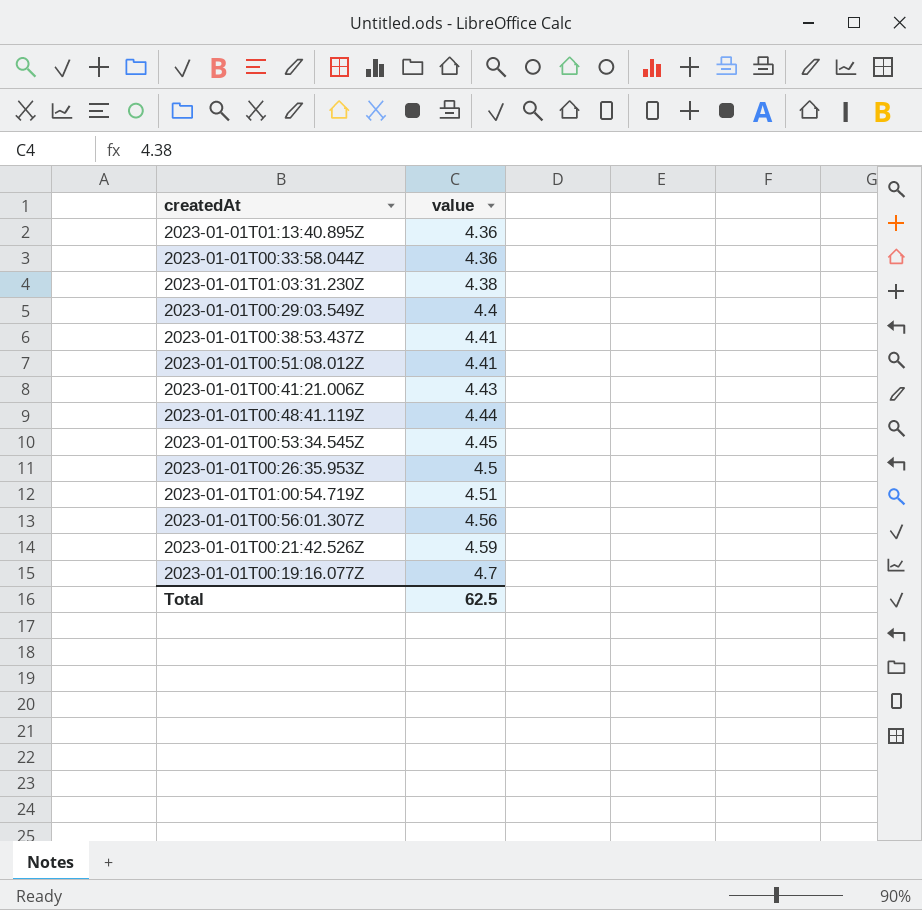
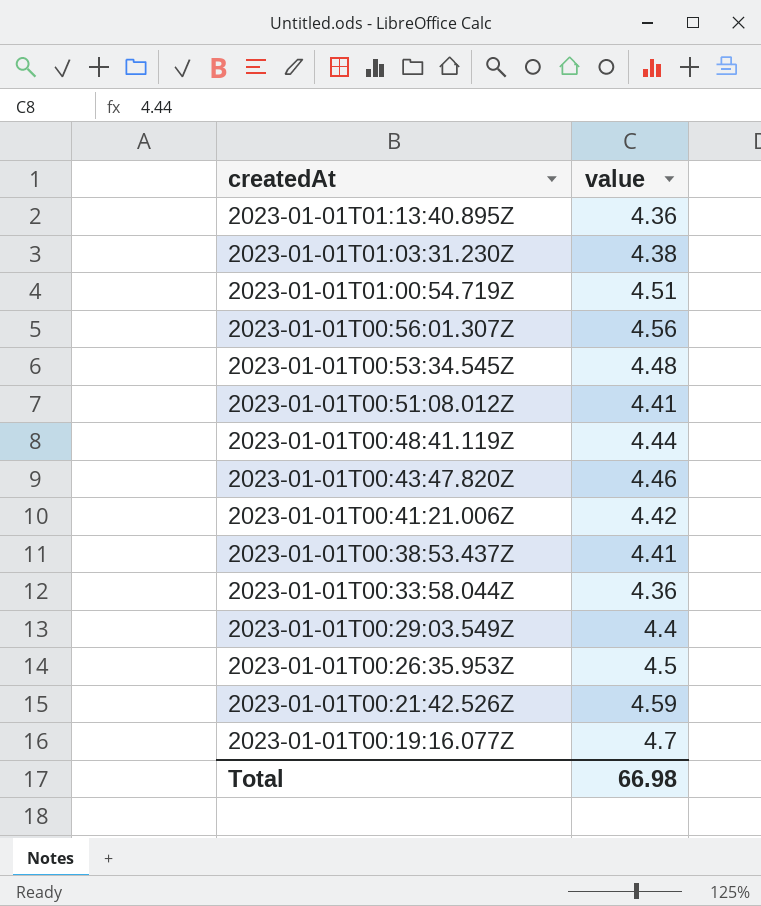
row order: value ascending -> createdAt descending
2023-01-01T00:53:34.545Z | value: 4.45 -> 4.48
row 2023-01-01T00:43:47.820Z: none -> 4.46
2023-01-01T00:41:21.006Z | value: 4.43 -> 4.42
Total | value: 62.5 -> 66.98

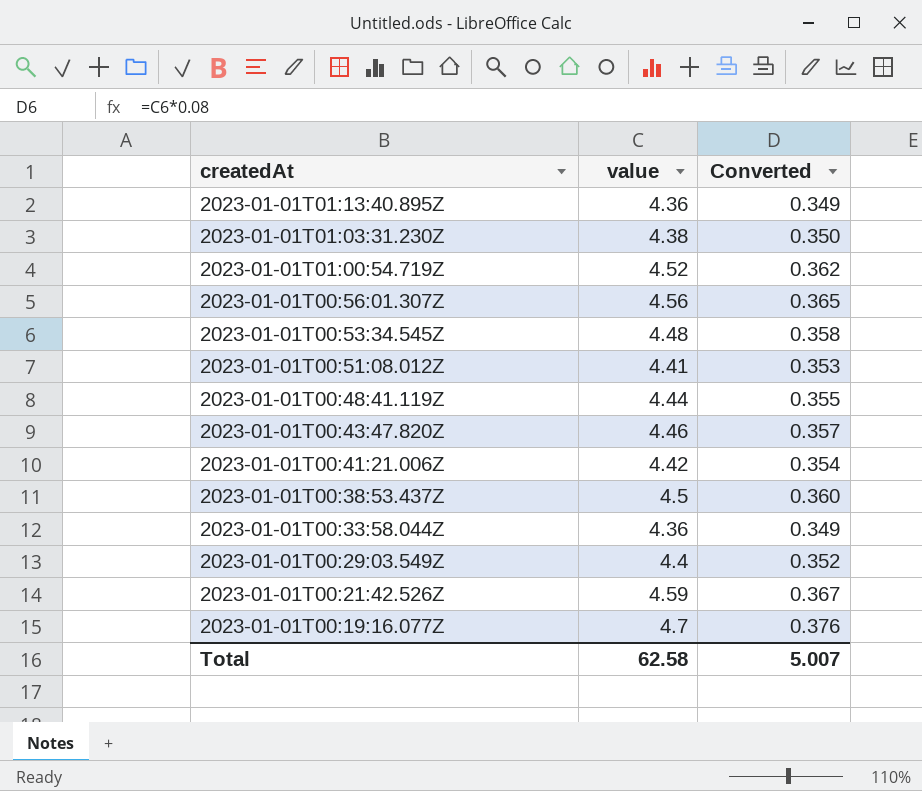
column Converted | formula: none -> [value] * 0.08
row 2023-01-01T00:26:35.953Z: 4.5 -> none
2023-01-01T01:00:54.719Z | value: 4.51 -> 4.52
2023-01-01T00:38:53.437Z | value: 4.41 -> 4.5
Total | value: 66.98 -> 62.58

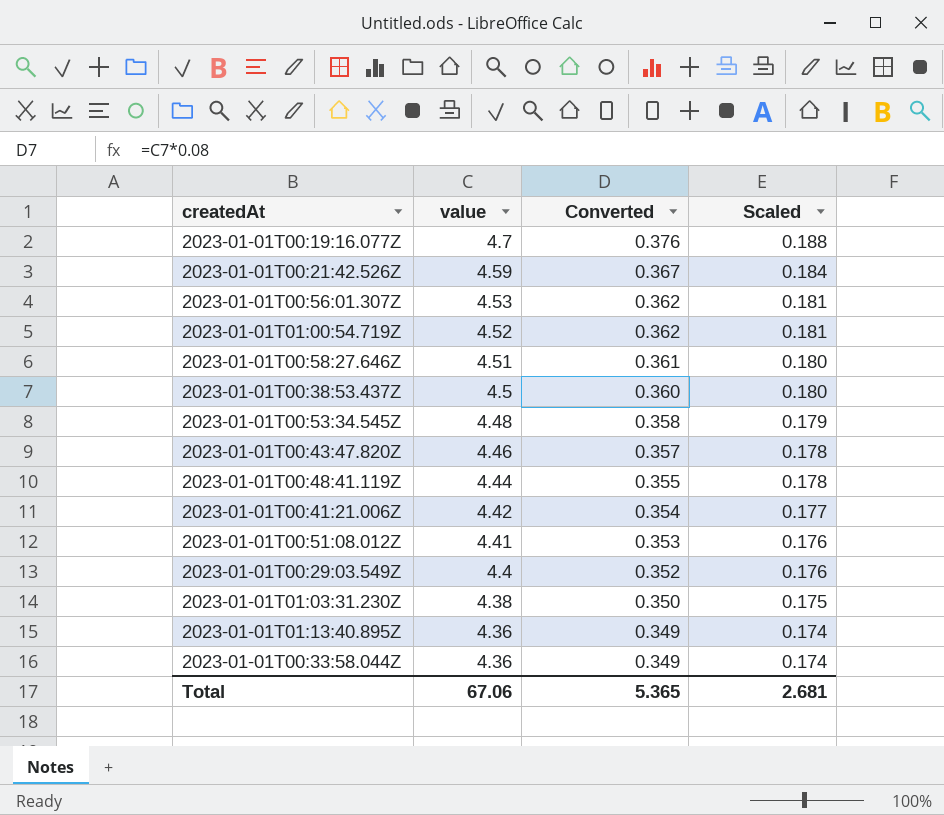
row order: createdAt descending -> value descending
column Scaled | formula: none -> [value] * 0.04
2023-01-01T00:56:01.307Z | value: 4.56 -> 4.53
2023-01-01T00:56:01.307Z | Converted: 0.365 -> 0.362
row 2023-01-01T00:58:27.646Z: none -> 4.51 | 0.361 | 0.180
Total | value: 62.58 -> 67.06
Total | Converted: 5.007 -> 5.365

